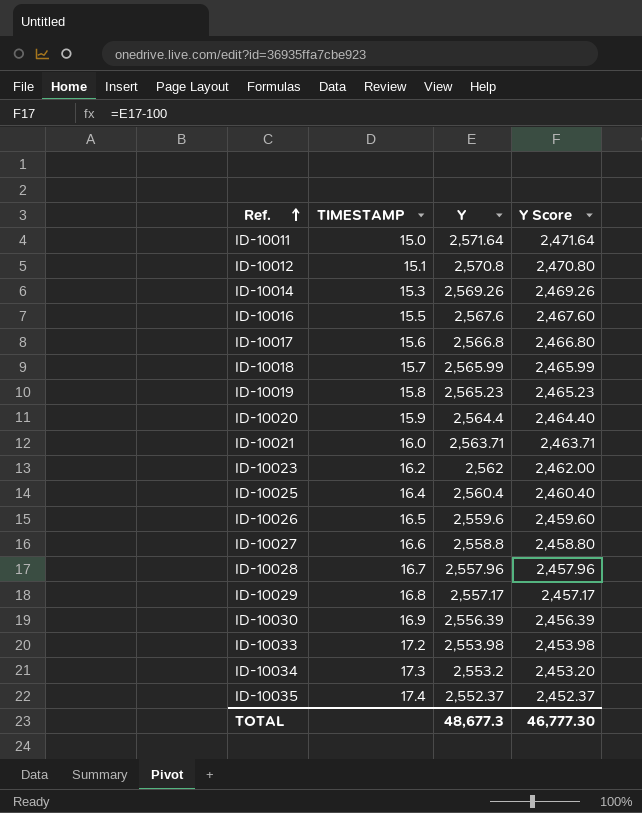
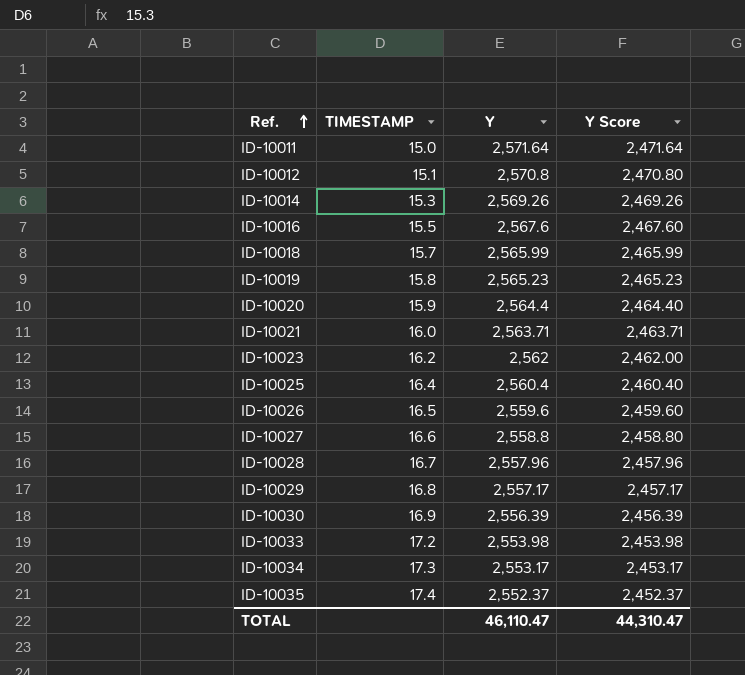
row ID-10017: 15.6 | 2,566.8 | 2,466.80 -> none
ID-10034 | Y: 2,553.2 -> 2,553.17
ID-10034 | Y Score: 2,453.20 -> 2,453.17
TOTAL | Y: 48,677.3 -> 46,110.47
TOTAL | Y Score: 46,777.30 -> 44,310.47

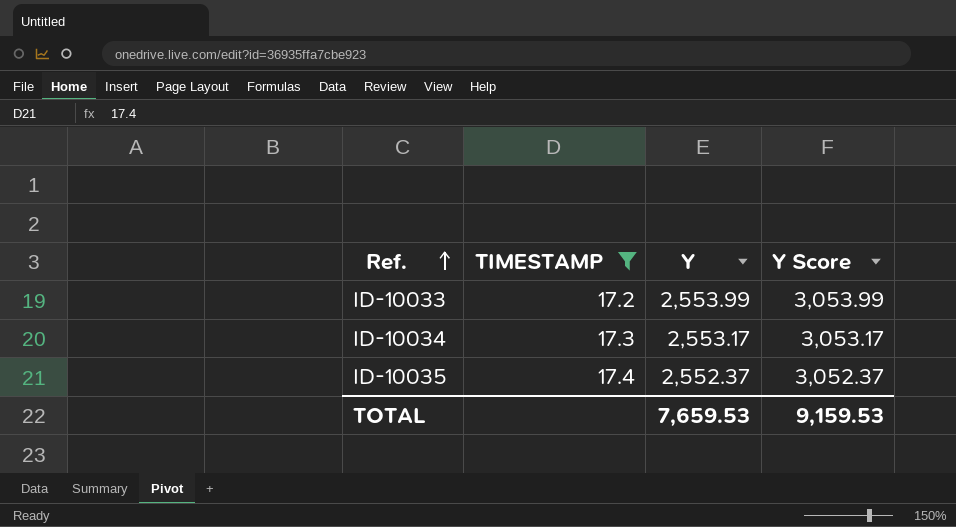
filter: none -> TIMESTAMP >= 17.2
column Y Score | formula: [Y] - 100 -> [Y] + 500
ID-10033 | Y: 2,553.98 -> 2,553.99
TOTAL | Y: 46,110.47 -> 7,659.53
TOTAL | Y Score: 44,310.47 -> 9,159.53

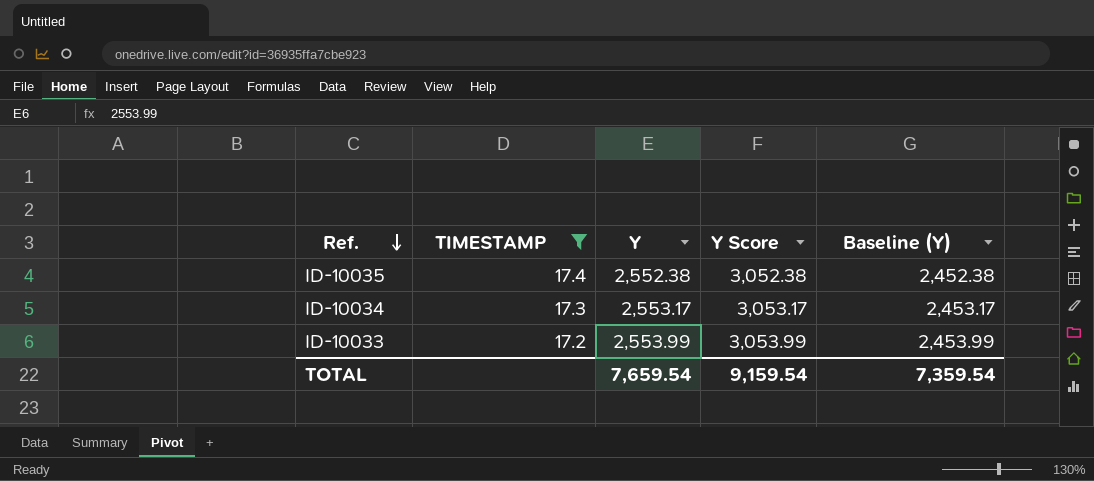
row order: Ref. ascending -> Ref. descending
column Baseline (Y) | formula: none -> [Y] - 100
ID-10035 | Y: 2,552.37 -> 2,552.38
ID-10035 | Y Score: 3,052.37 -> 3,052.38
TOTAL | Y: 7,659.53 -> 7,659.54
TOTAL | Y Score: 9,159.53 -> 9,159.54

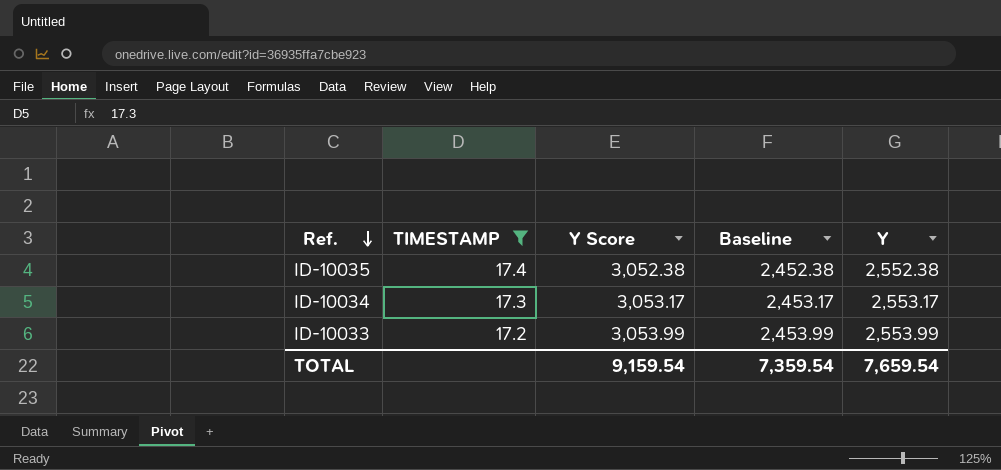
column name: Baseline (Y) -> Baseline
column Y | position: 3 -> 5

